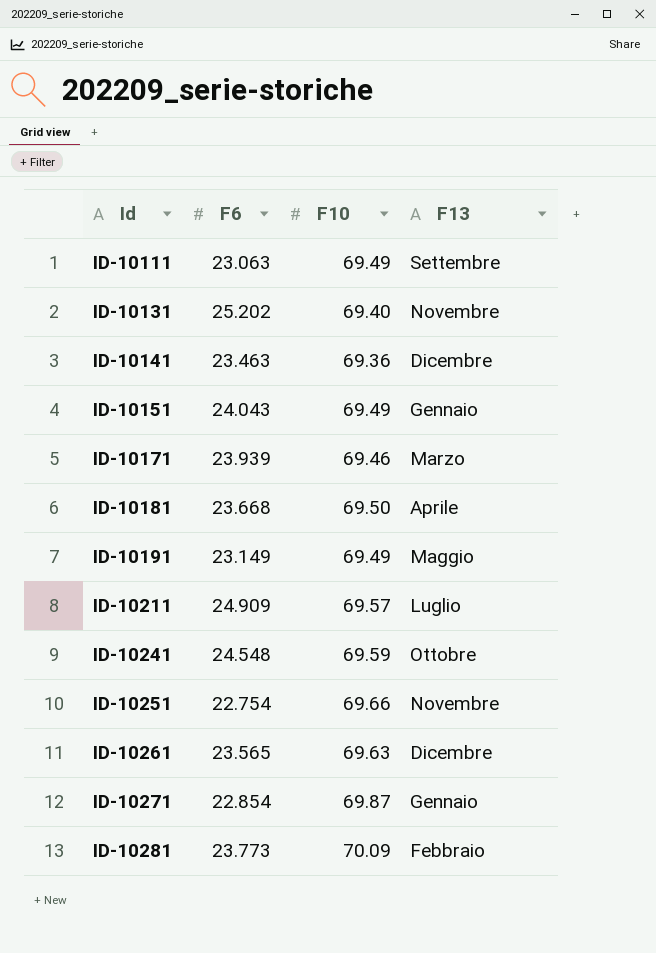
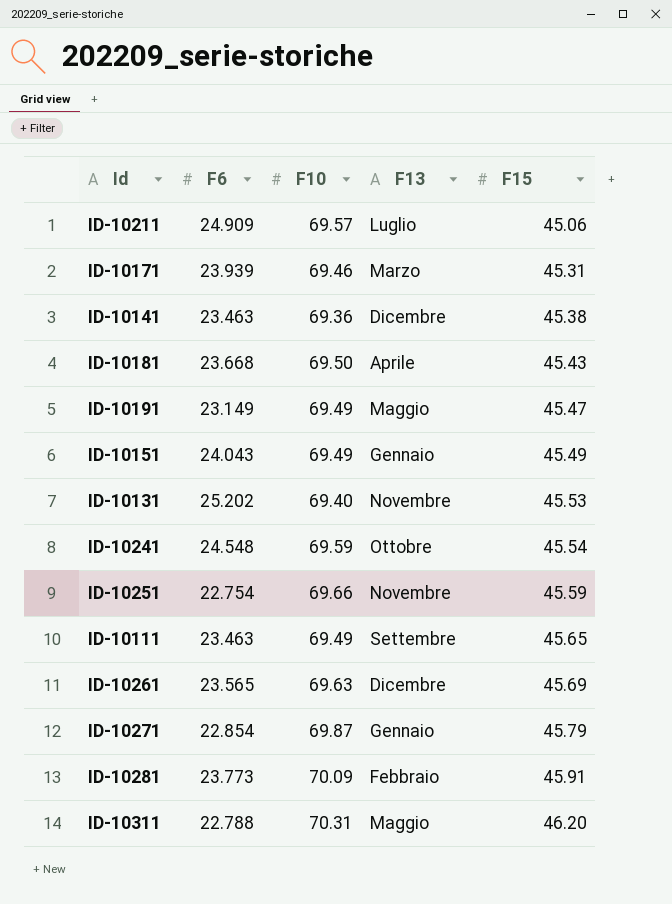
row order: Id ascending -> F15 ascending
column F15 | position: none -> 5
ID-10111 | F6: 23.063 -> 23.463
row ID-10311: none -> 22.788 | 70.31 | Maggio | 46.20

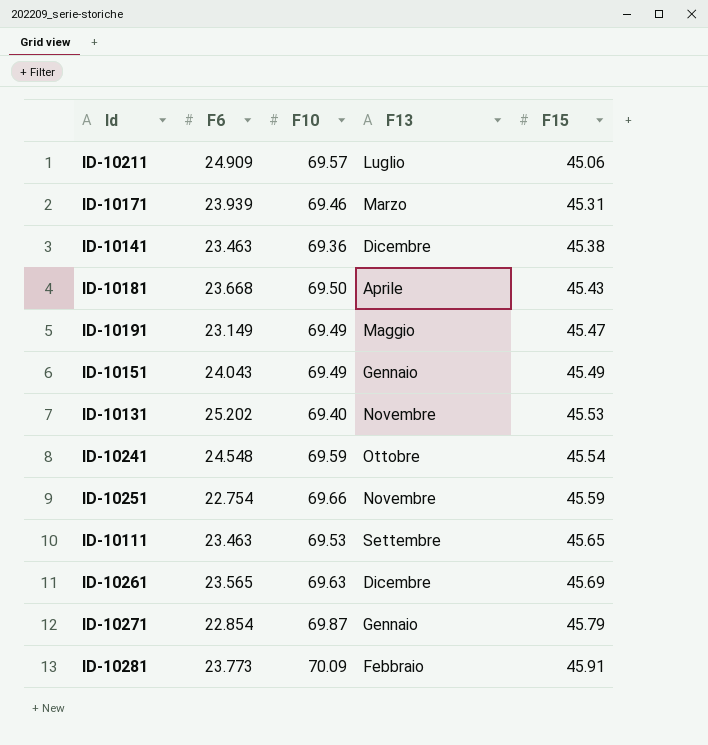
row ID-10311: 22.788 | 70.31 | Maggio | 46.20 -> none
ID-10111 | F10: 69.49 -> 69.53

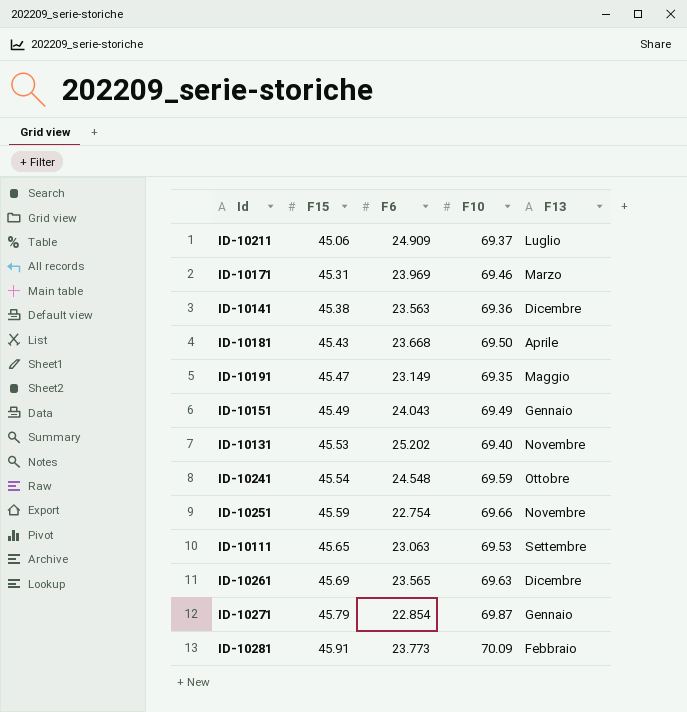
column F15 | position: 5 -> 2
ID-10211 | F10: 69.57 -> 69.37
ID-10171 | F6: 23.939 -> 23.969
ID-10141 | F6: 23.463 -> 23.563
ID-10191 | F10: 69.49 -> 69.35
ID-10111 | F6: 23.463 -> 23.063

